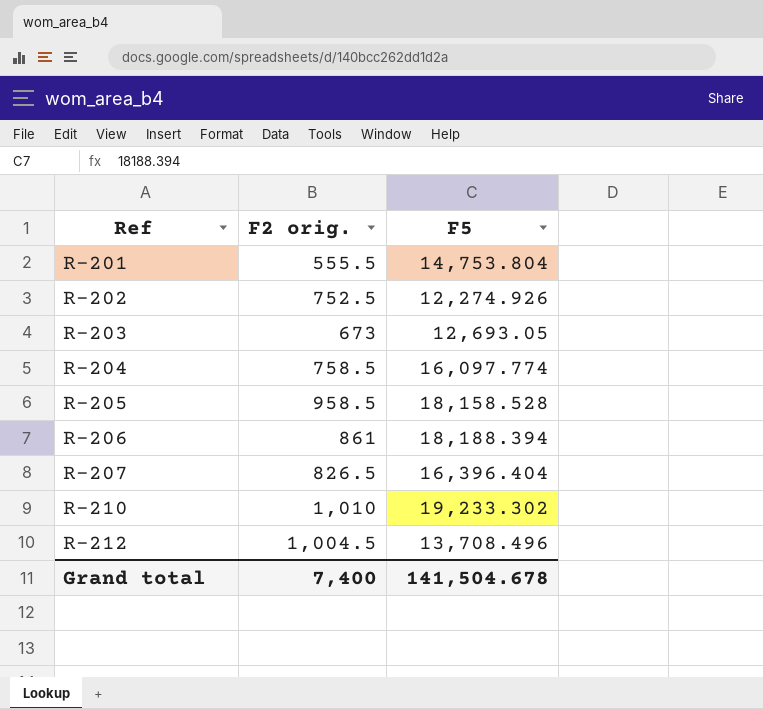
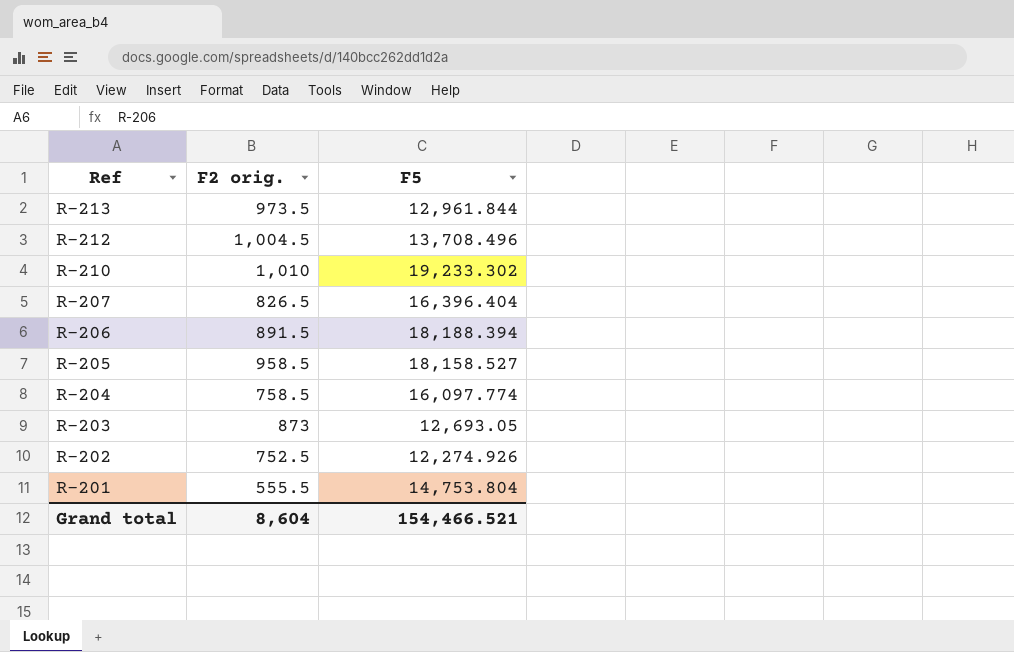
row order: Ref ascending -> Ref descending
row R-213: none -> 973.5 | 12,961.844
R-206 | F2 orig.: 861 -> 891.5
R-205 | F5: 18,158.528 -> 18,158.527
R-203 | F2 orig.: 673 -> 873
Grand total | F2 orig.: 7,400 -> 8,604
Grand total | F5: 141,504.678 -> 154,466.521

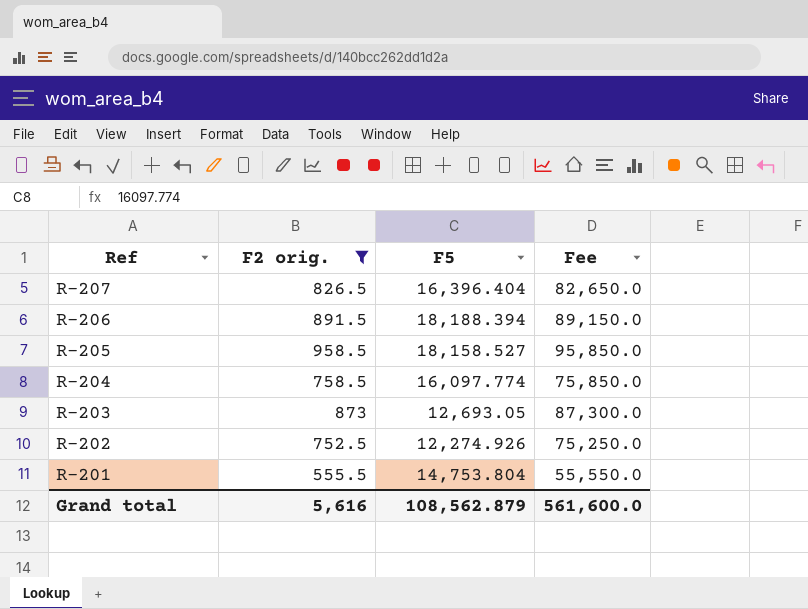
filter: none -> F2 orig. <= 958.5
column Fee | formula: none -> [F2 orig.] * 100
Grand total | F2 orig.: 8,604 -> 5,616
Grand total | F5: 154,466.521 -> 108,562.879

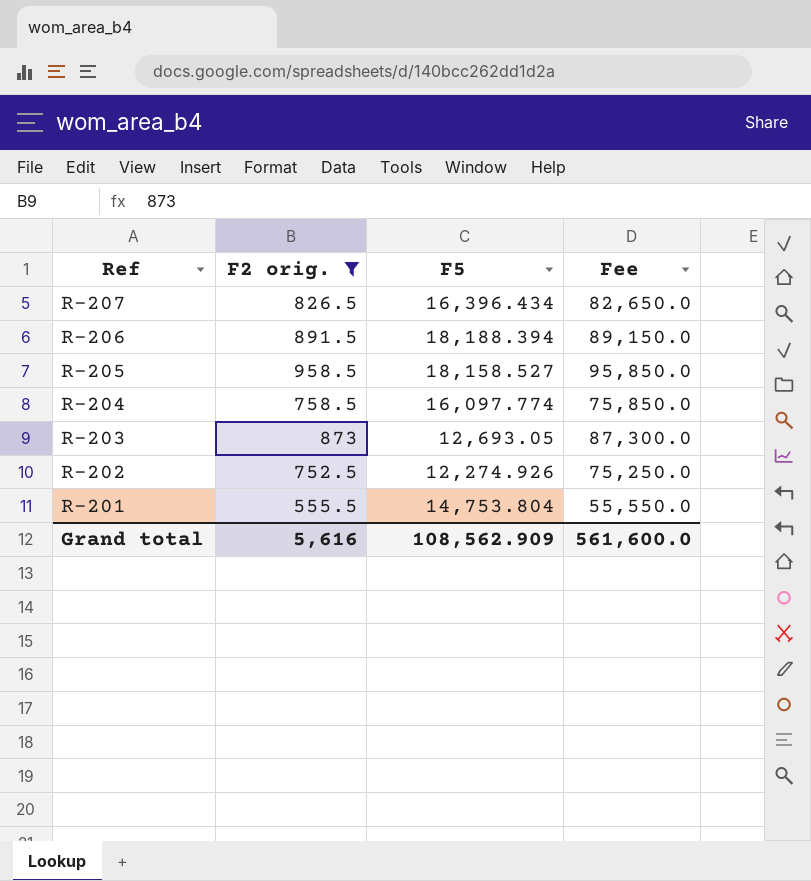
R-207 | F5: 16,396.404 -> 16,396.434
Grand total | F5: 108,562.879 -> 108,562.909

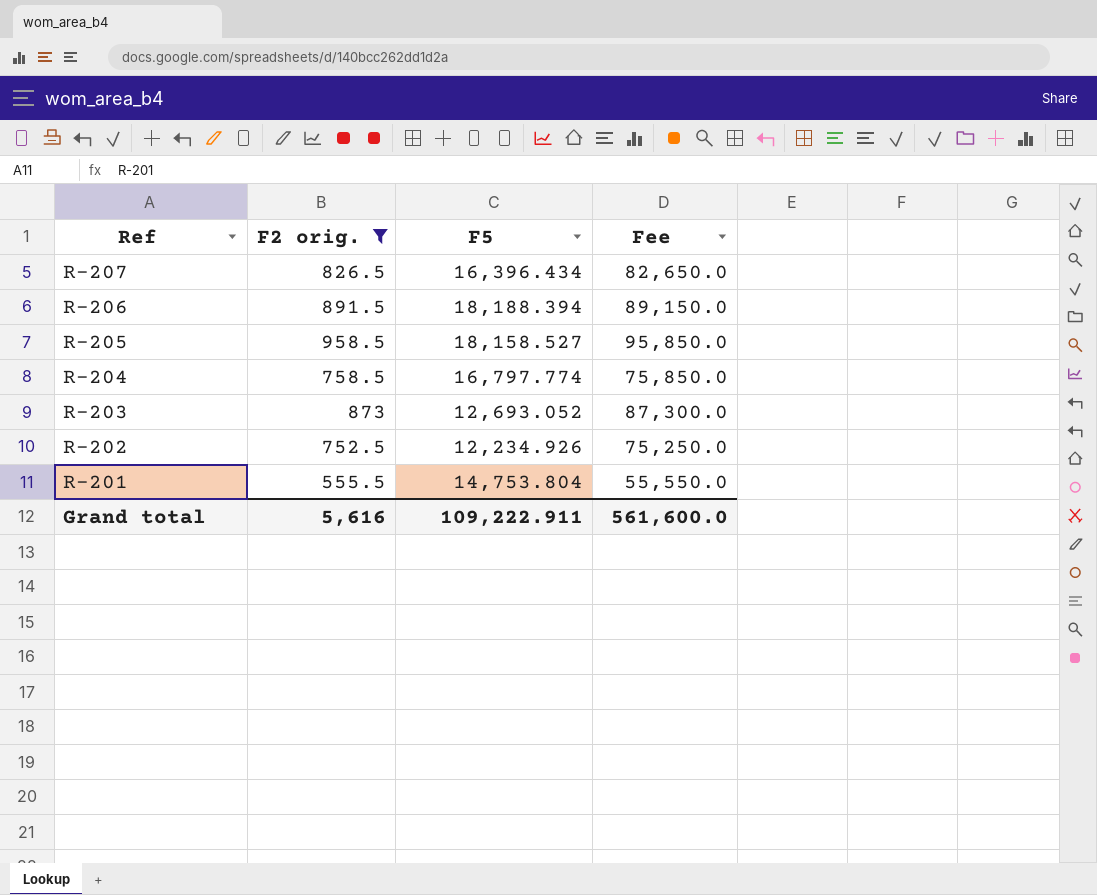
R-204 | F5: 16,097.774 -> 16,797.774
R-203 | F5: 12,693.05 -> 12,693.052
R-202 | F5: 12,274.926 -> 12,234.926
Grand total | F5: 108,562.909 -> 109,222.911

